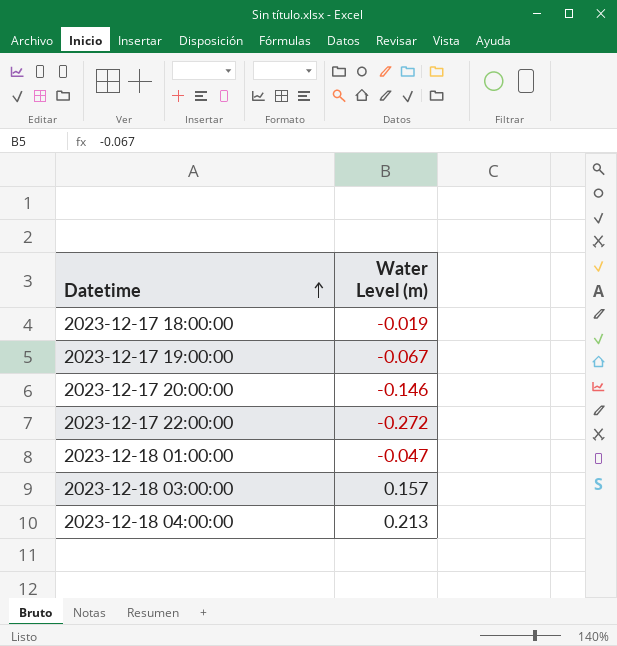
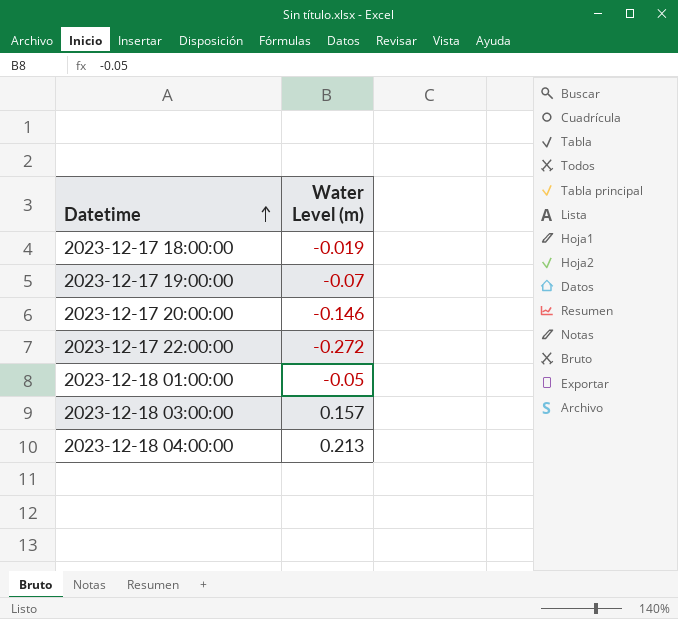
2023-12-17 19:00:00 | Water Level (m): -0.067 -> -0.07
2023-12-18 01:00:00 | Water Level (m): -0.047 -> -0.05

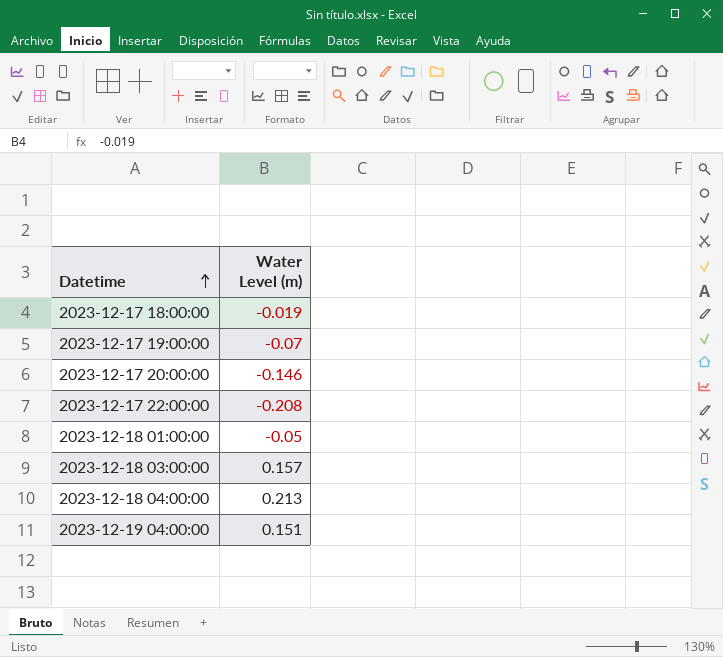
2023-12-17 22:00:00 | Water Level (m): -0.272 -> -0.208
row 2023-12-19 04:00:00: none -> 0.151

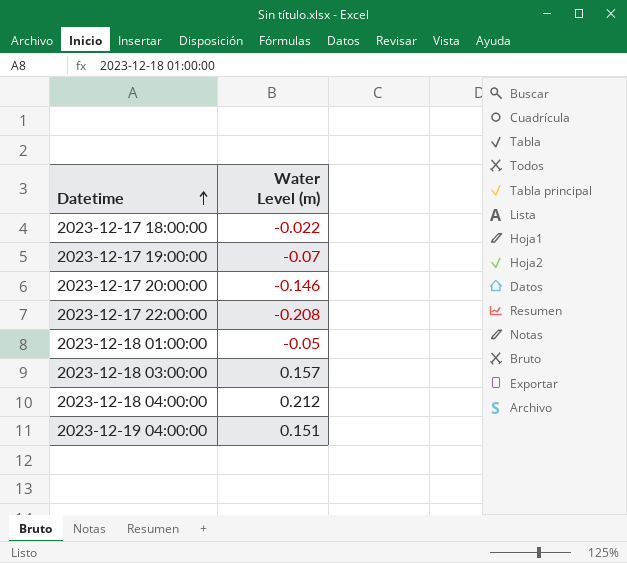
2023-12-17 18:00:00 | Water Level (m): -0.019 -> -0.022
2023-12-18 04:00:00 | Water Level (m): 0.213 -> 0.212

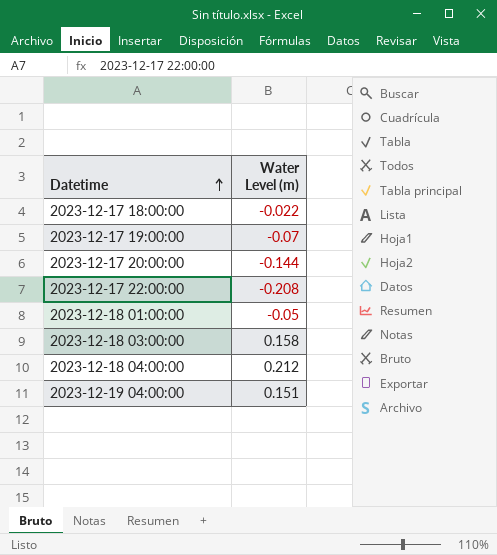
2023-12-17 20:00:00 | Water Level (m): -0.146 -> -0.144
2023-12-18 03:00:00 | Water Level (m): 0.157 -> 0.158

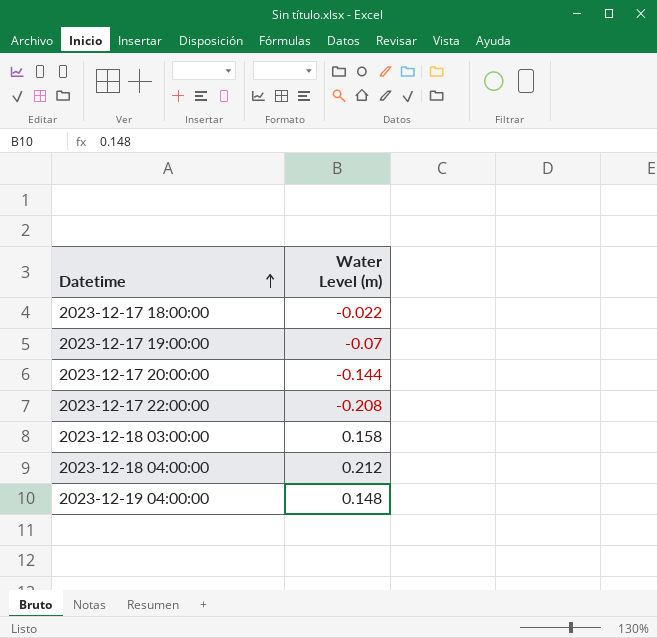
row 2023-12-18 01:00:00: -0.05 -> none
2023-12-19 04:00:00 | Water Level (m): 0.151 -> 0.148

